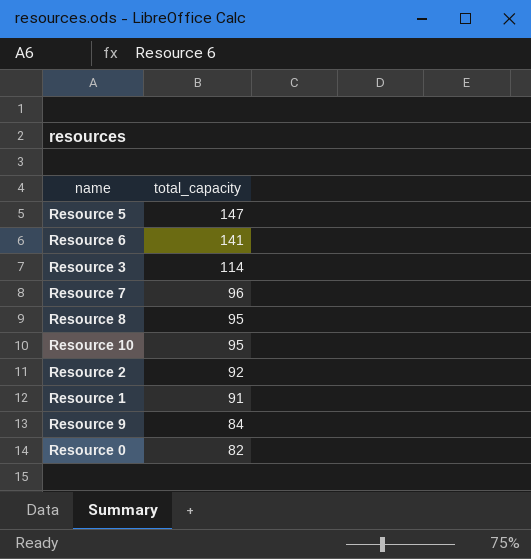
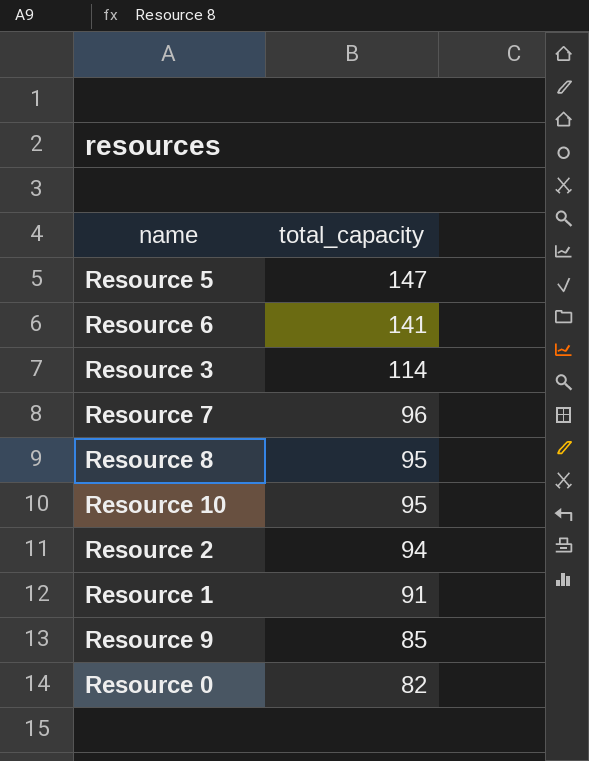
Resource 2 | total_capacity: 92 -> 94
Resource 9 | total_capacity: 84 -> 85

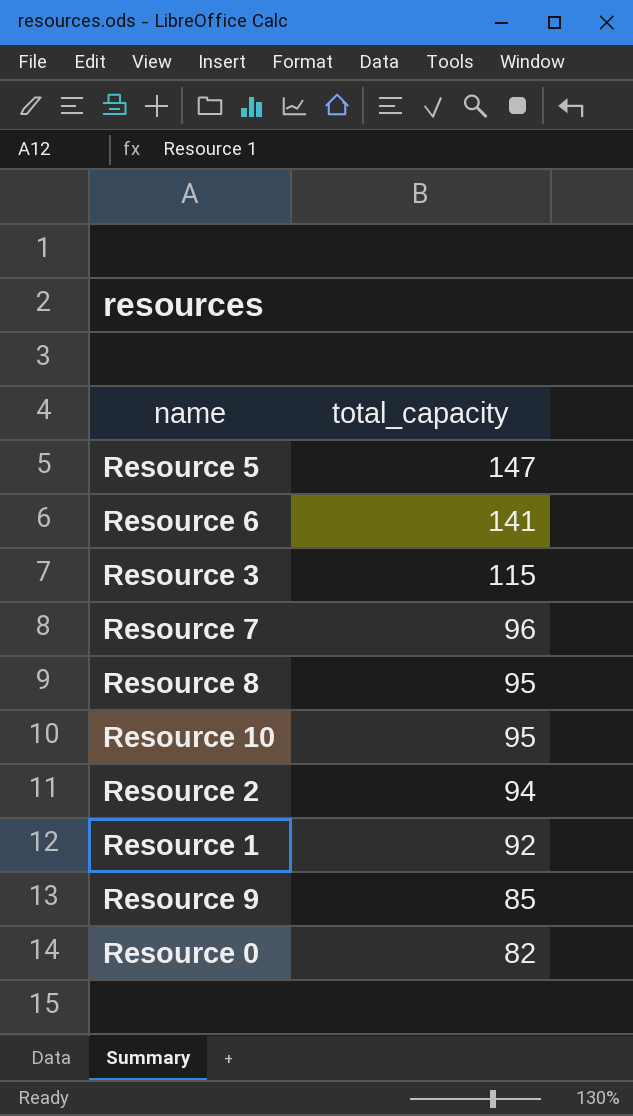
Resource 3 | total_capacity: 114 -> 115
Resource 1 | total_capacity: 91 -> 92

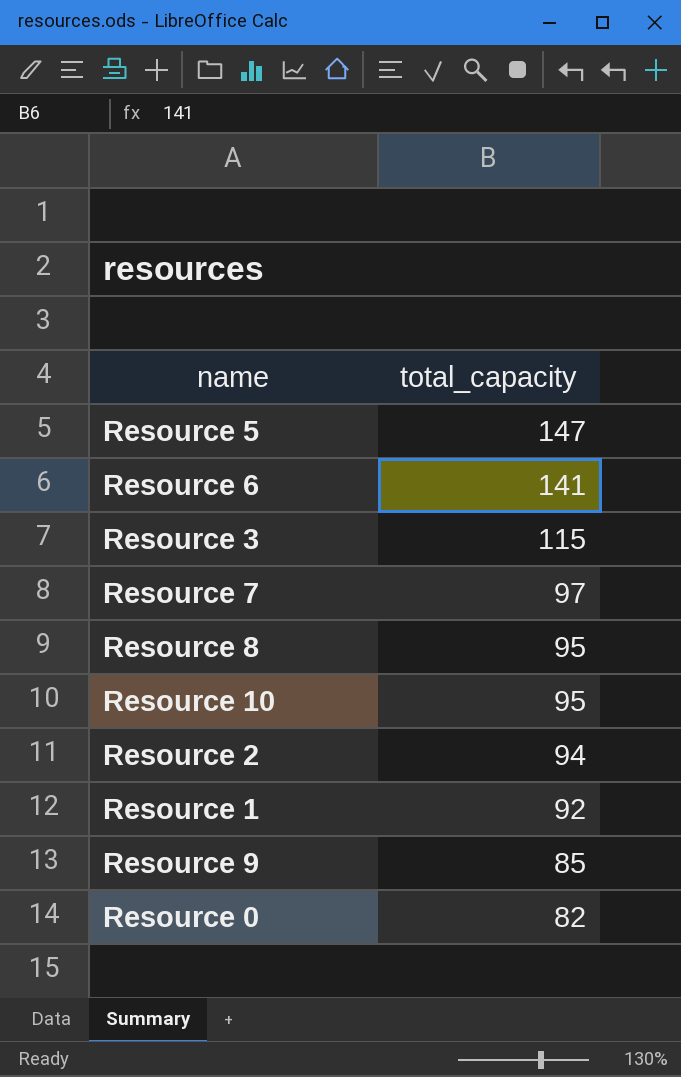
Resource 7 | total_capacity: 96 -> 97

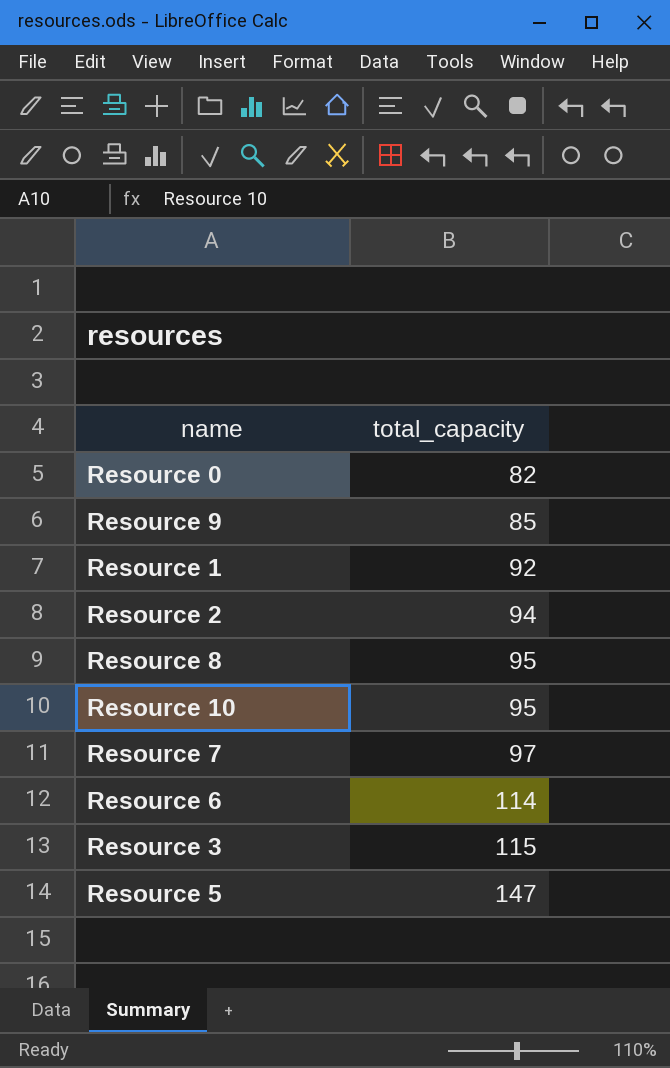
row order: total_capacity descending -> total_capacity ascending
Resource 6 | total_capacity: 141 -> 114

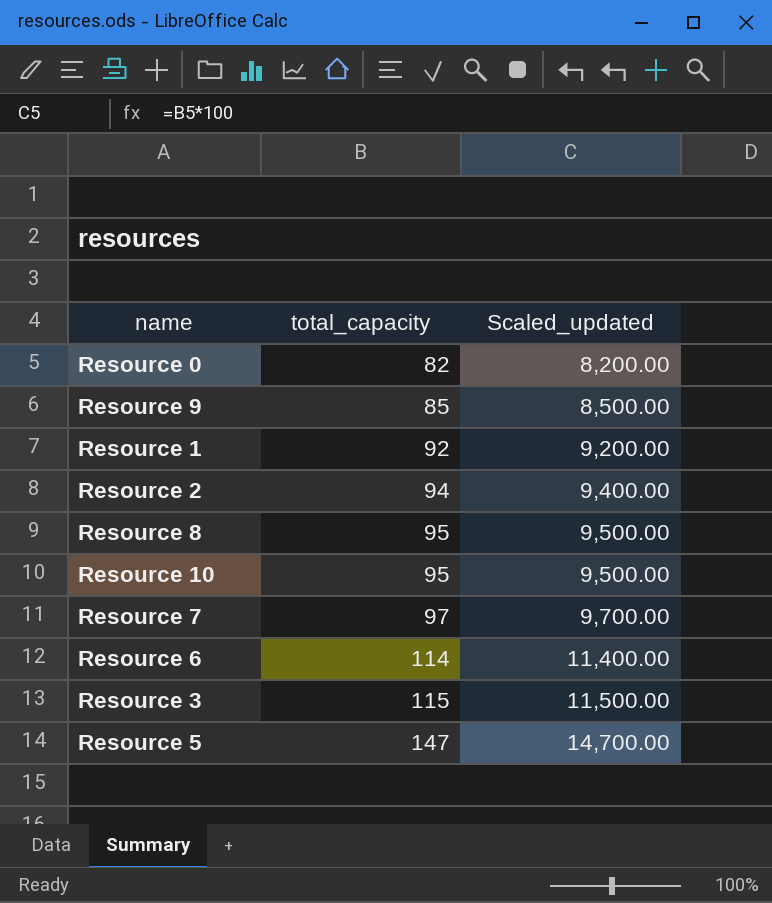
column Scaled_updated | formula: none -> [total_capacity] * 100

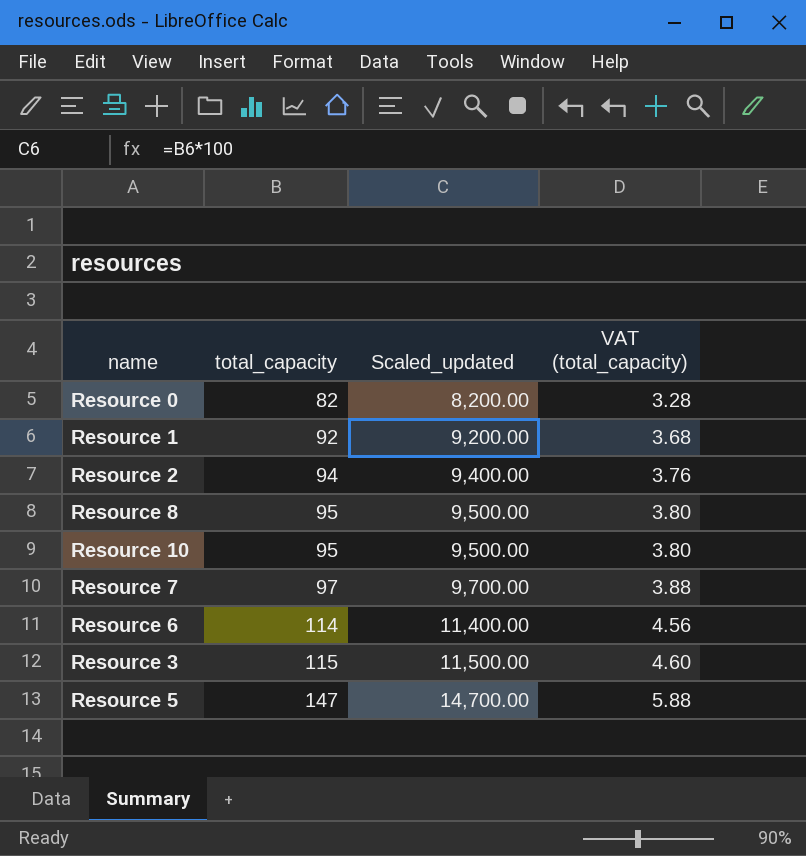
column VAT (total_capacity) | formula: none -> [total_capacity] * 0.04
row Resource 9: 85 | 8,500.00 -> none

